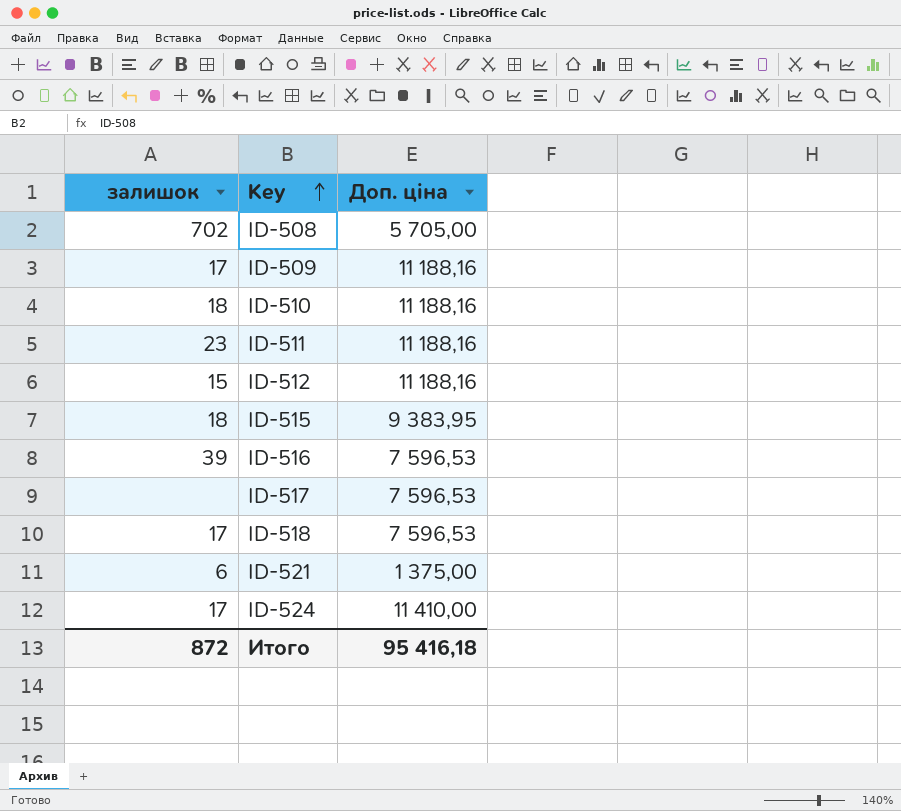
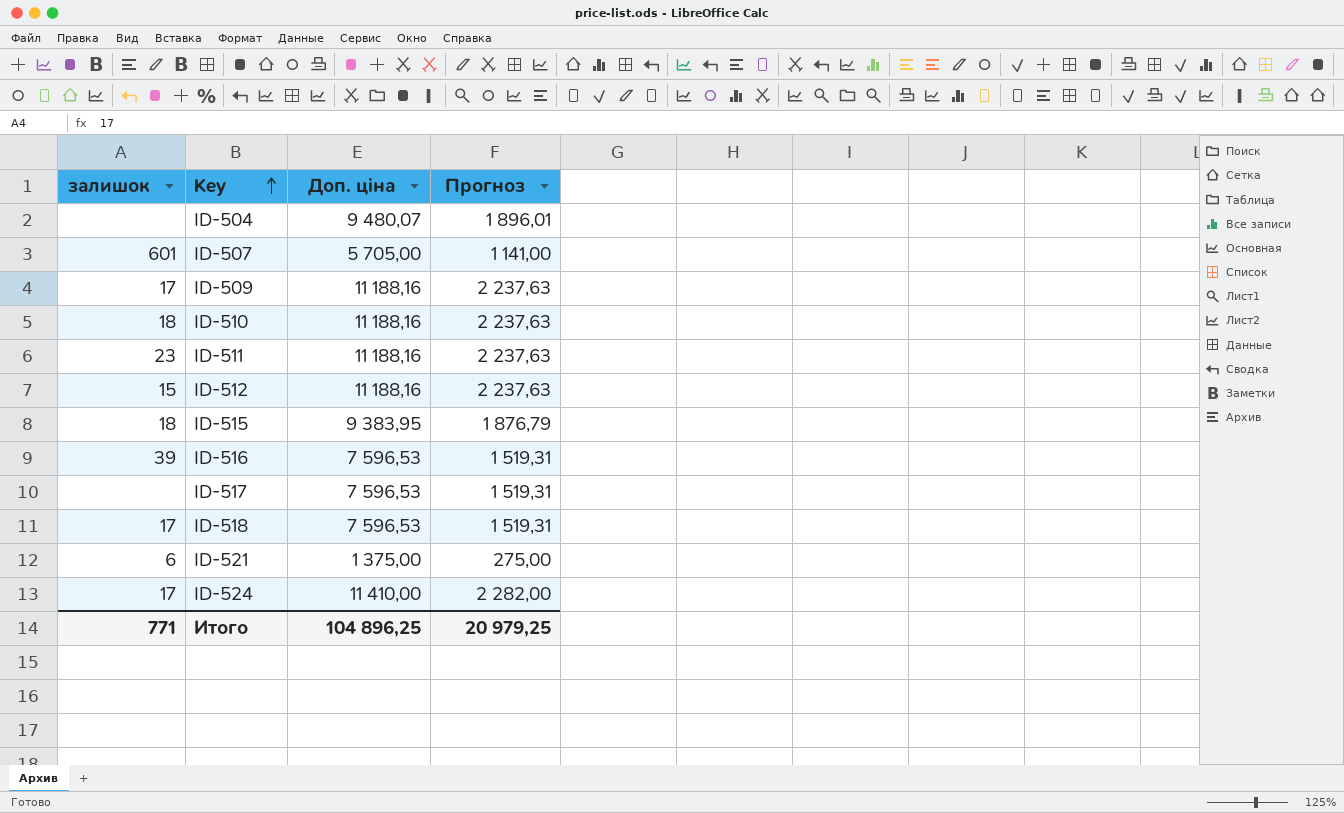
column Прогноз | formula: none -> [Доп. ціна] * 0,2
row ID-508: 702 | 5 705,00 -> none
row ID-504: none -> none | 9 480,07 | 1 896,01
row ID-507: none -> 601 | 5 705,00 | 1 141,00
Итого | залишок: 872 -> 771
Итого | Доп. ціна: 95 416,18 -> 104 896,25

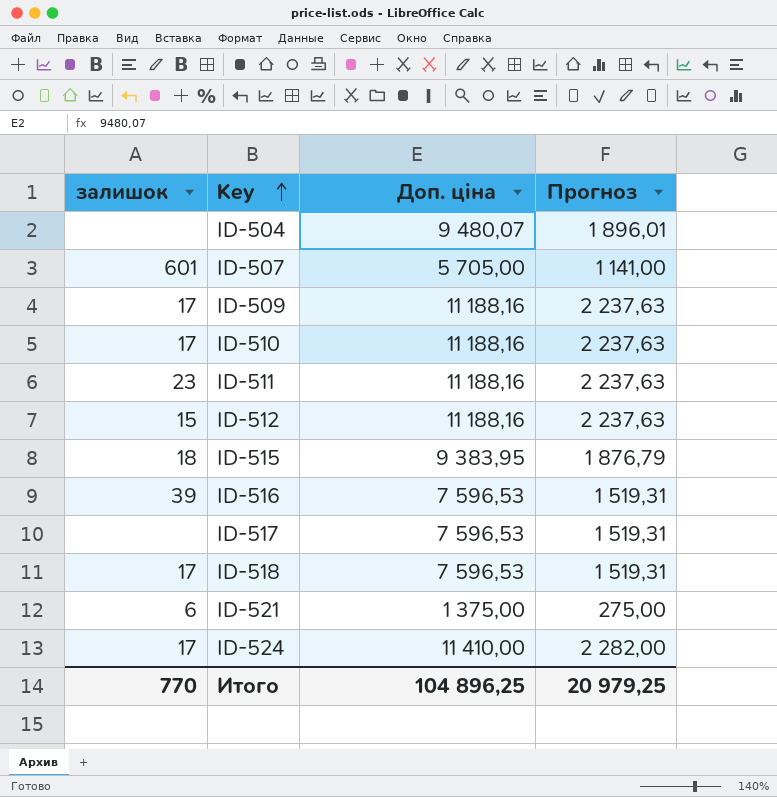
ID-510 | залишок: 18 -> 17
Итого | залишок: 771 -> 770

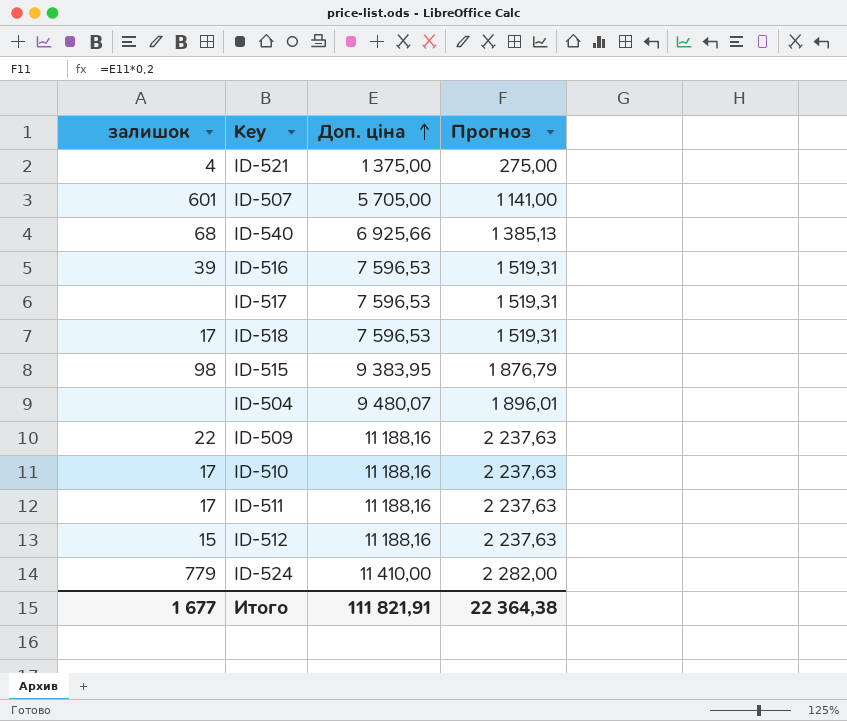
row order: Key ascending -> Доп. ціна ascending
ID-521 | залишок: 6 -> 4
row ID-540: none -> 68 | 6 925,66 | 1 385,13
ID-515 | залишок: 18 -> 98
ID-509 | залишок: 17 -> 22
ID-511 | залишок: 23 -> 17
ID-524 | залишок: 17 -> 779
Итого | залишок: 770 -> 1 677
Итого | Доп. ціна: 104 896,25 -> 111 821,91
Итого | Прогноз: 20 979,25 -> 22 364,38

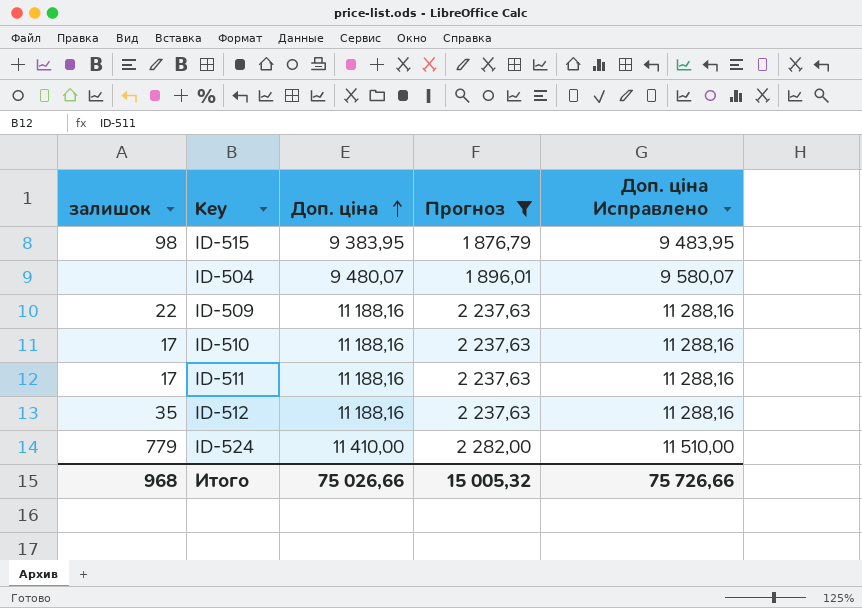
filter: none -> Прогноз >= 1 876,79
column Доп. ціна Исправлено | formula: none -> [Доп. ціна] + 100
ID-512 | залишок: 15 -> 35
Итого | залишок: 1 677 -> 968
Итого | Доп. ціна: 111 821,91 -> 75 026,66
Итого | Прогноз: 22 364,38 -> 15 005,32

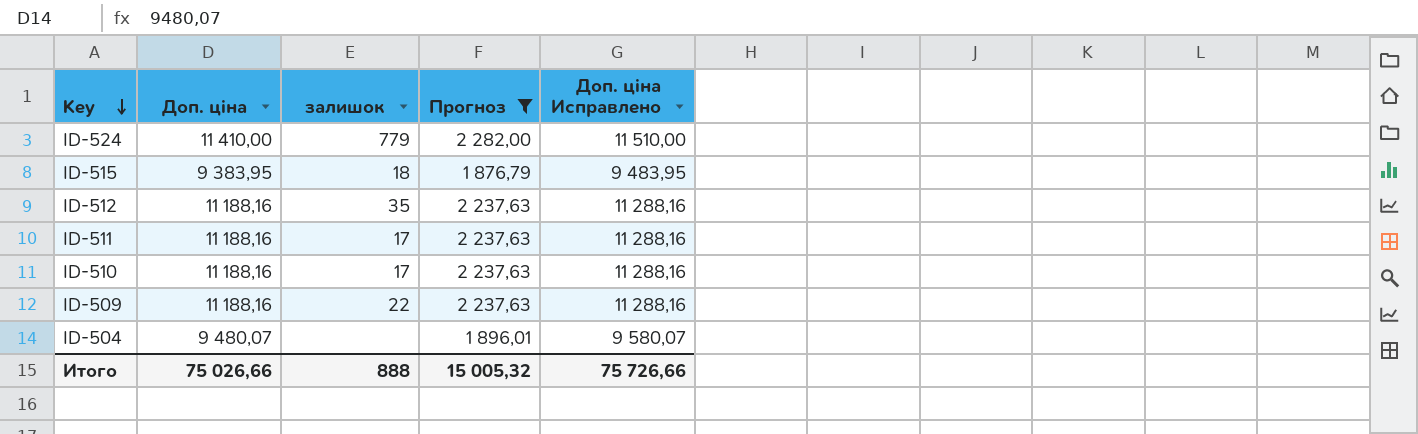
row order: Доп. ціна ascending -> Key descending
column залишок | position: 1 -> 3
ID-515 | залишок: 98 -> 18
Итого | залишок: 968 -> 888

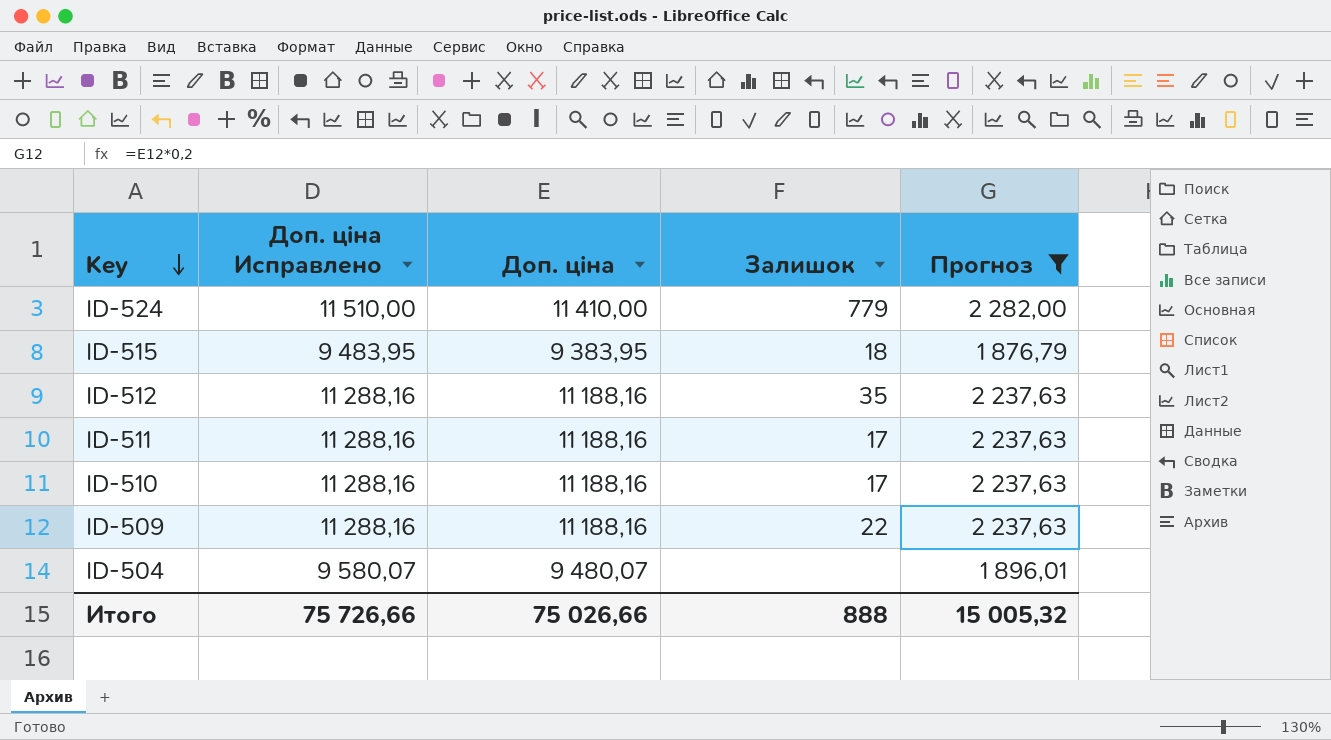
column Доп. ціна Исправлено | position: 5 -> 2
column name: залишок -> Залишок

